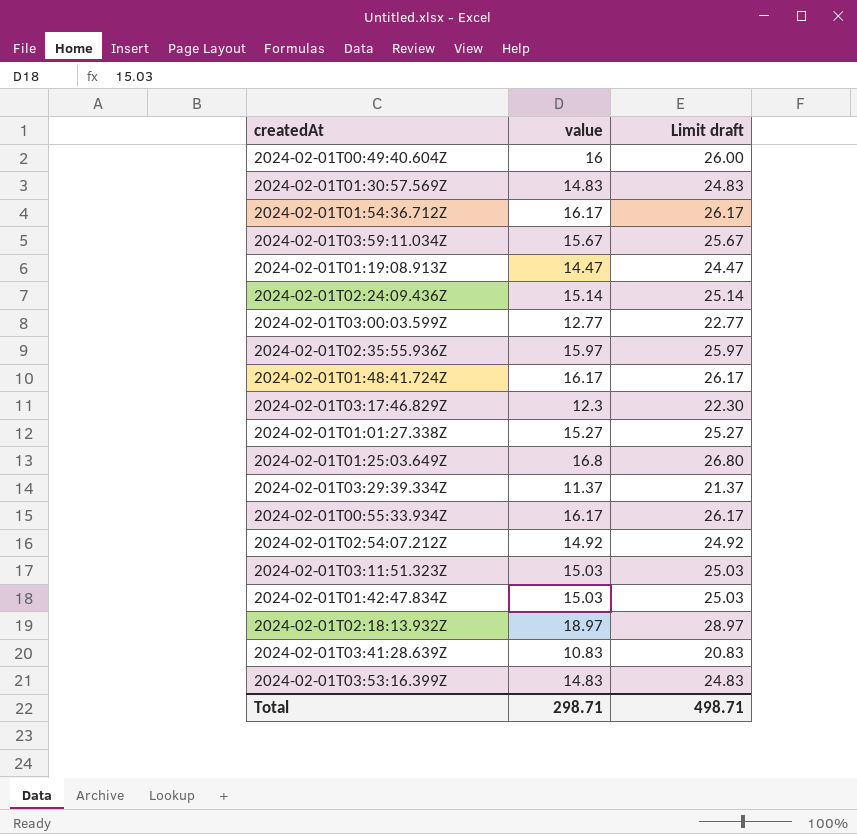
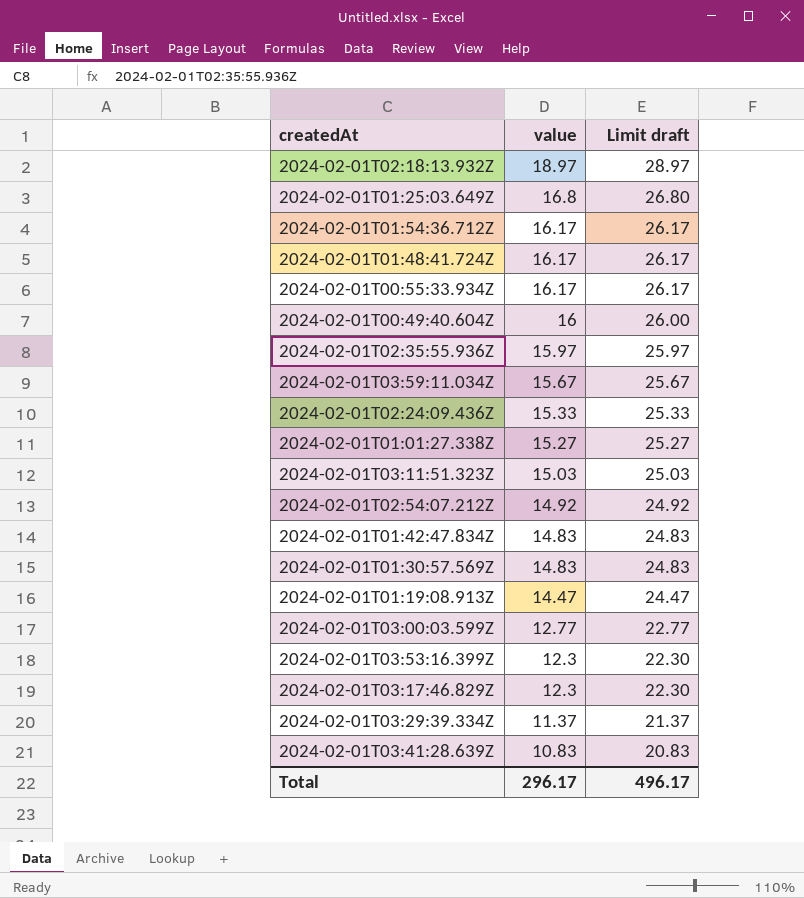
row order: none -> value descending
2024-02-01T02:24:09.436Z | value: 15.14 -> 15.33
2024-02-01T02:24:09.436Z | Limit draft: 25.14 -> 25.33
2024-02-01T01:42:47.834Z | value: 15.03 -> 14.83
2024-02-01T01:42:47.834Z | Limit draft: 25.03 -> 24.83
2024-02-01T03:53:16.399Z | value: 14.83 -> 12.3
2024-02-01T03:53:16.399Z | Limit draft: 24.83 -> 22.30
Total | value: 298.71 -> 296.17
Total | Limit draft: 498.71 -> 496.17

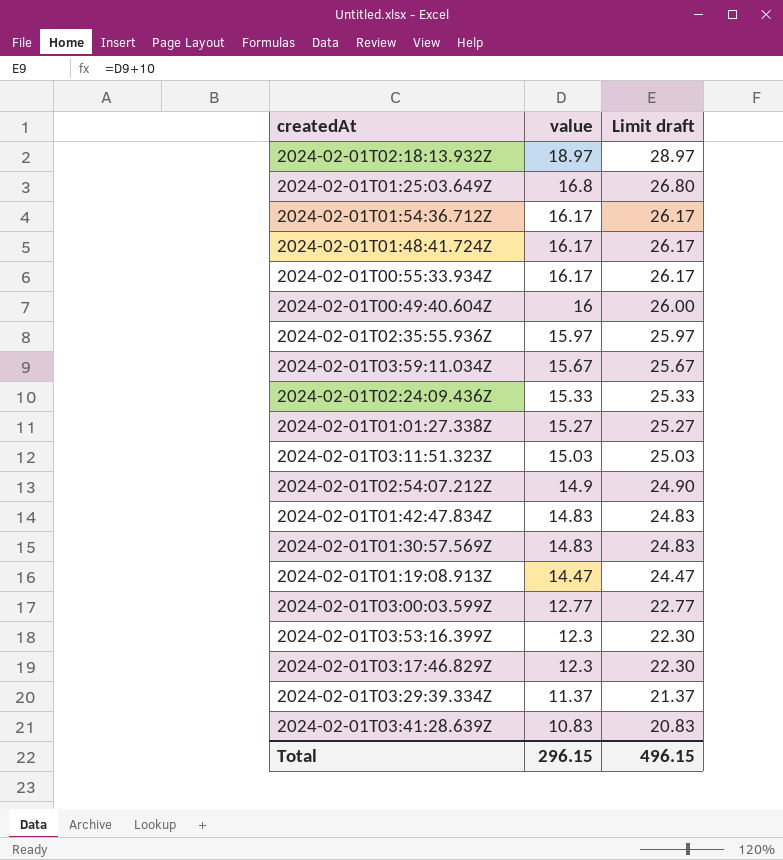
2024-02-01T02:54:07.212Z | value: 14.92 -> 14.9
2024-02-01T02:54:07.212Z | Limit draft: 24.92 -> 24.90
Total | value: 296.17 -> 296.15
Total | Limit draft: 496.17 -> 496.15

